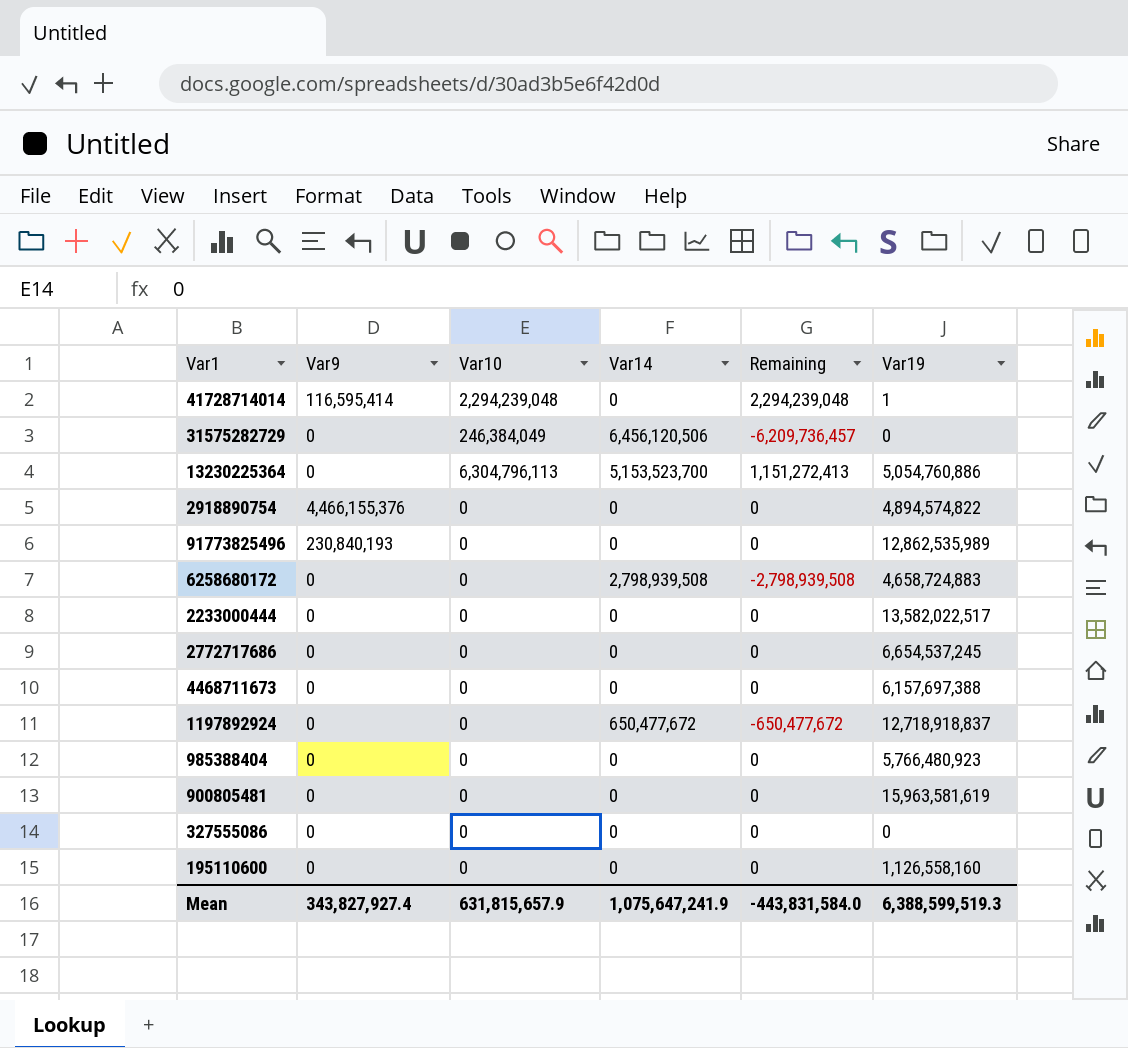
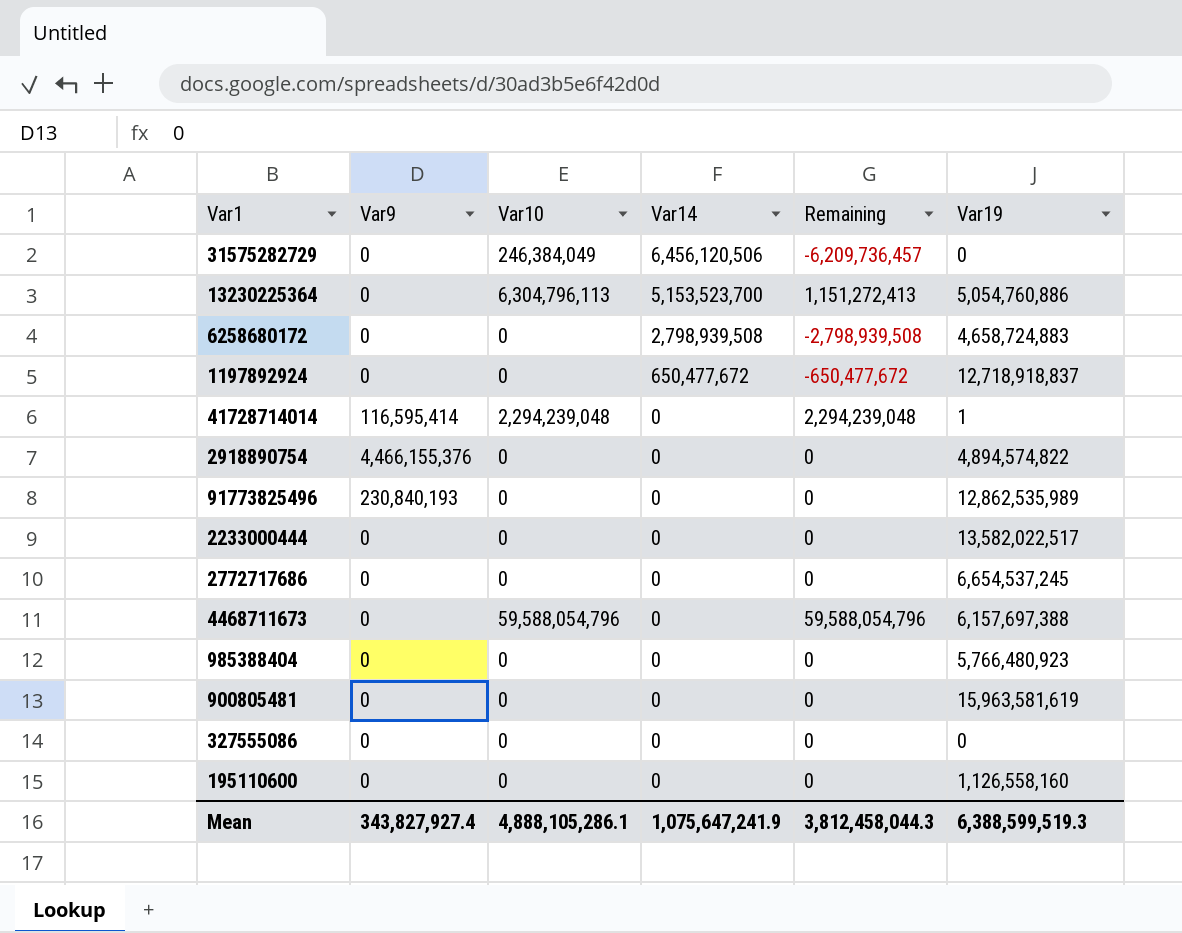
row order: none -> Var14 descending
4468711673 | Var10: 0 -> 59,588,054,796
4468711673 | Remaining: 0 -> 59,588,054,796
Mean | Var10: 631,815,657.9 -> 4,888,105,286.1
Mean | Remaining: -443,831,584.0 -> 3,812,458,044.3

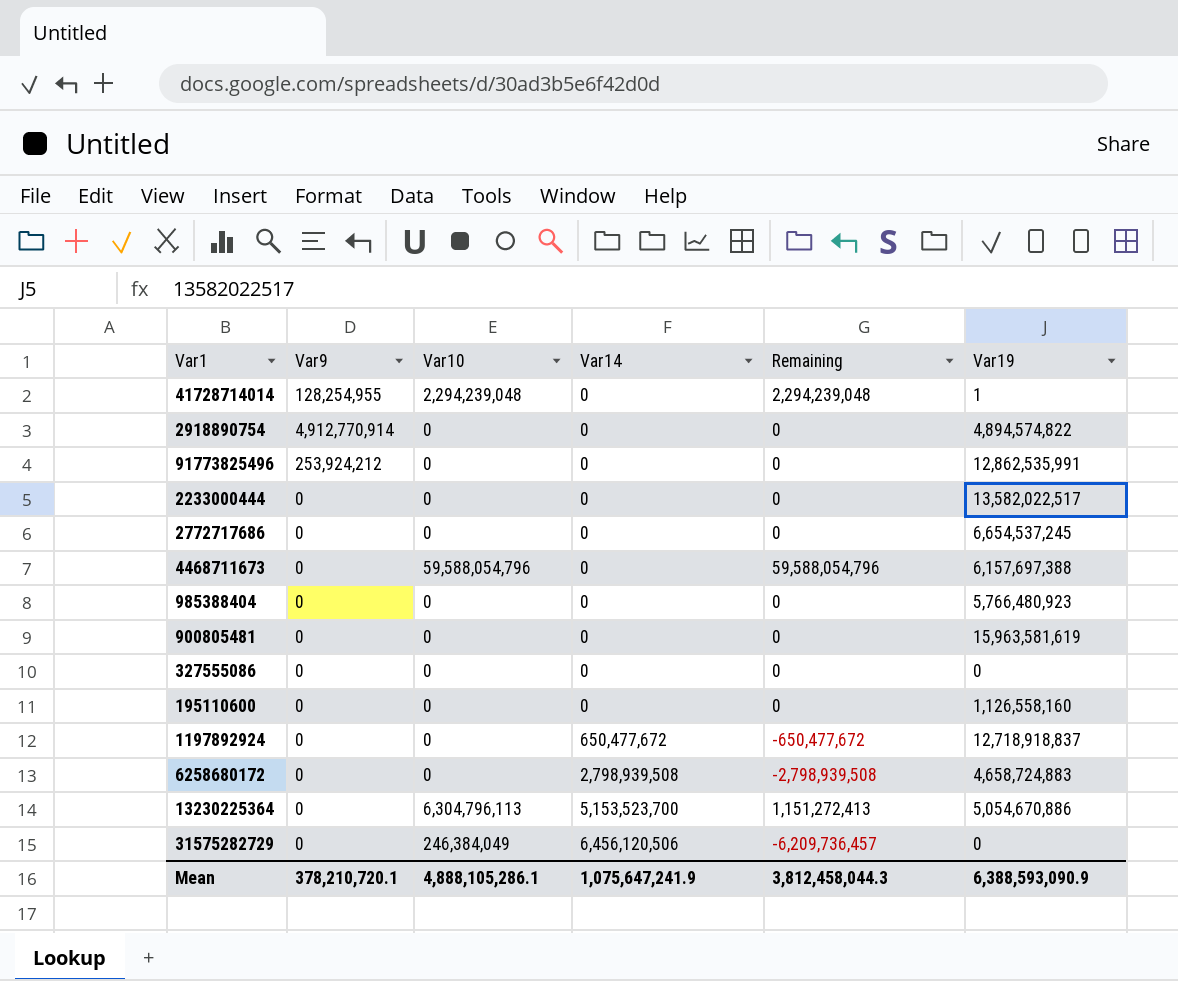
row order: Var14 descending -> Var14 ascending
41728714014 | Var9: 116,595,414 -> 128,254,955
2918890754 | Var9: 4,466,155,376 -> 4,912,770,914
91773825496 | Var9: 230,840,193 -> 253,924,212
91773825496 | Var19: 12,862,535,989 -> 12,862,535,991
13230225364 | Var19: 5,054,760,886 -> 5,054,670,886
Mean | Var9: 343,827,927.4 -> 378,210,720.1
Mean | Var19: 6,388,599,519.3 -> 6,388,593,090.9

